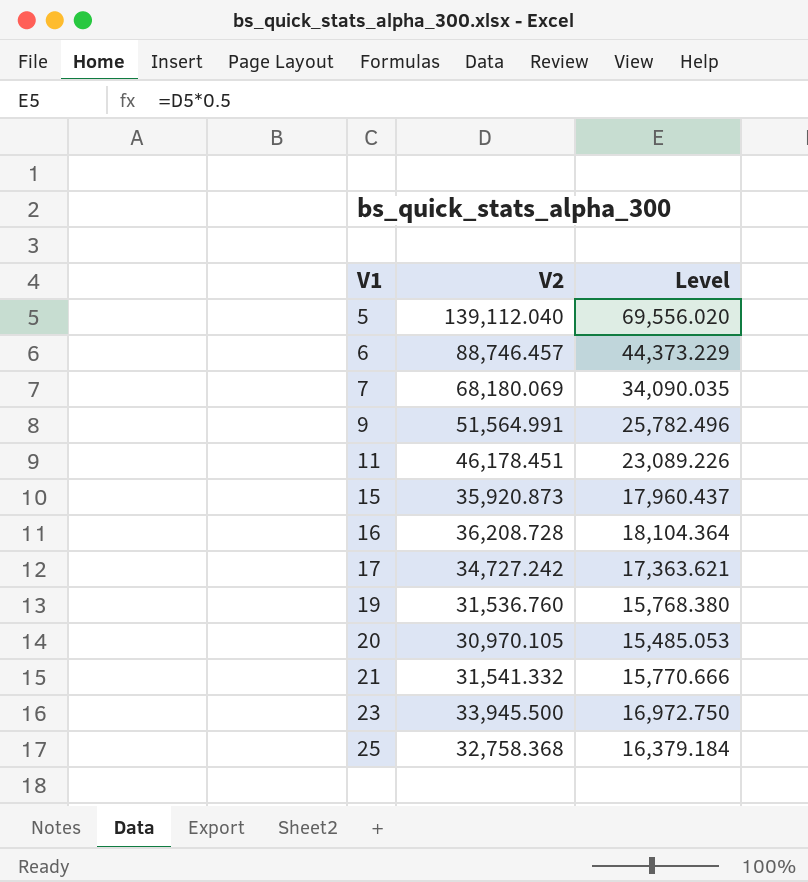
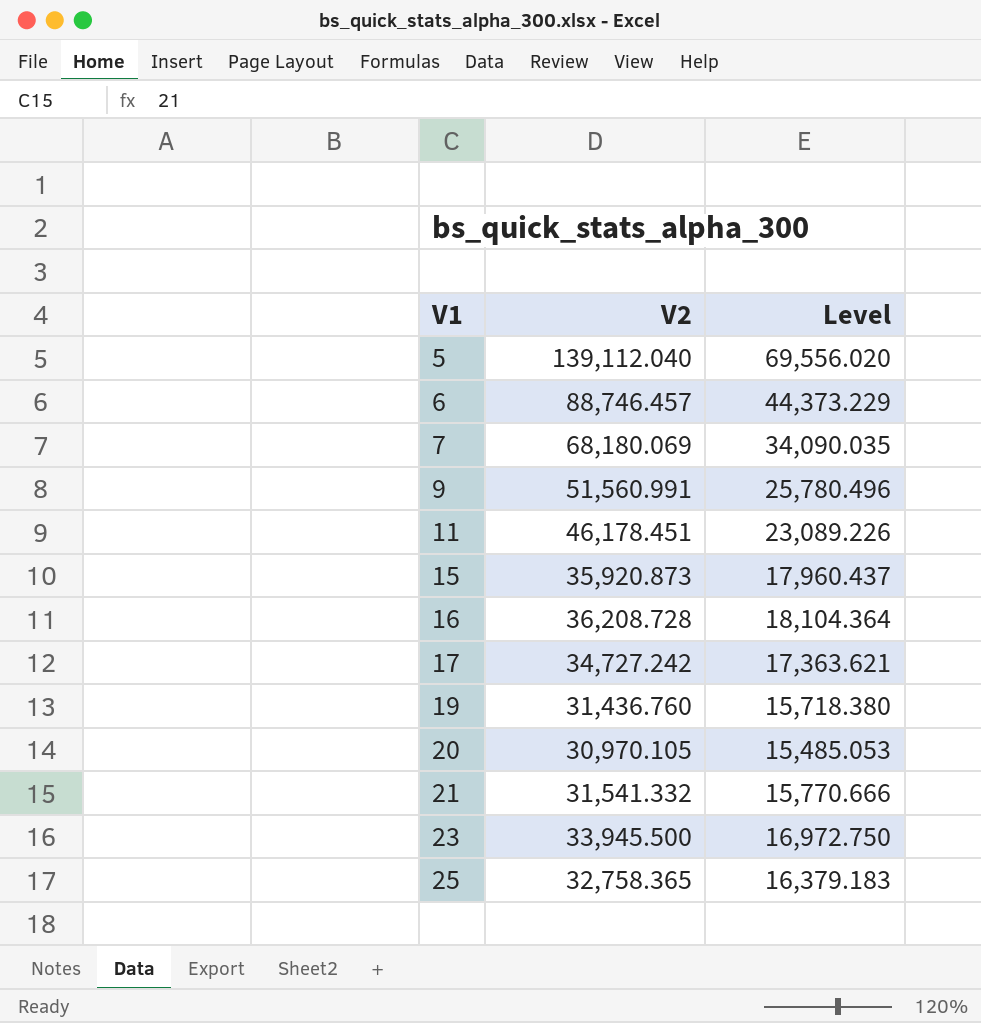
9 | V2: 51,564.991 -> 51,560.991
9 | Level: 25,782.496 -> 25,780.496
19 | V2: 31,536.760 -> 31,436.760
19 | Level: 15,768.380 -> 15,718.380
25 | V2: 32,758.368 -> 32,758.365
25 | Level: 16,379.184 -> 16,379.183

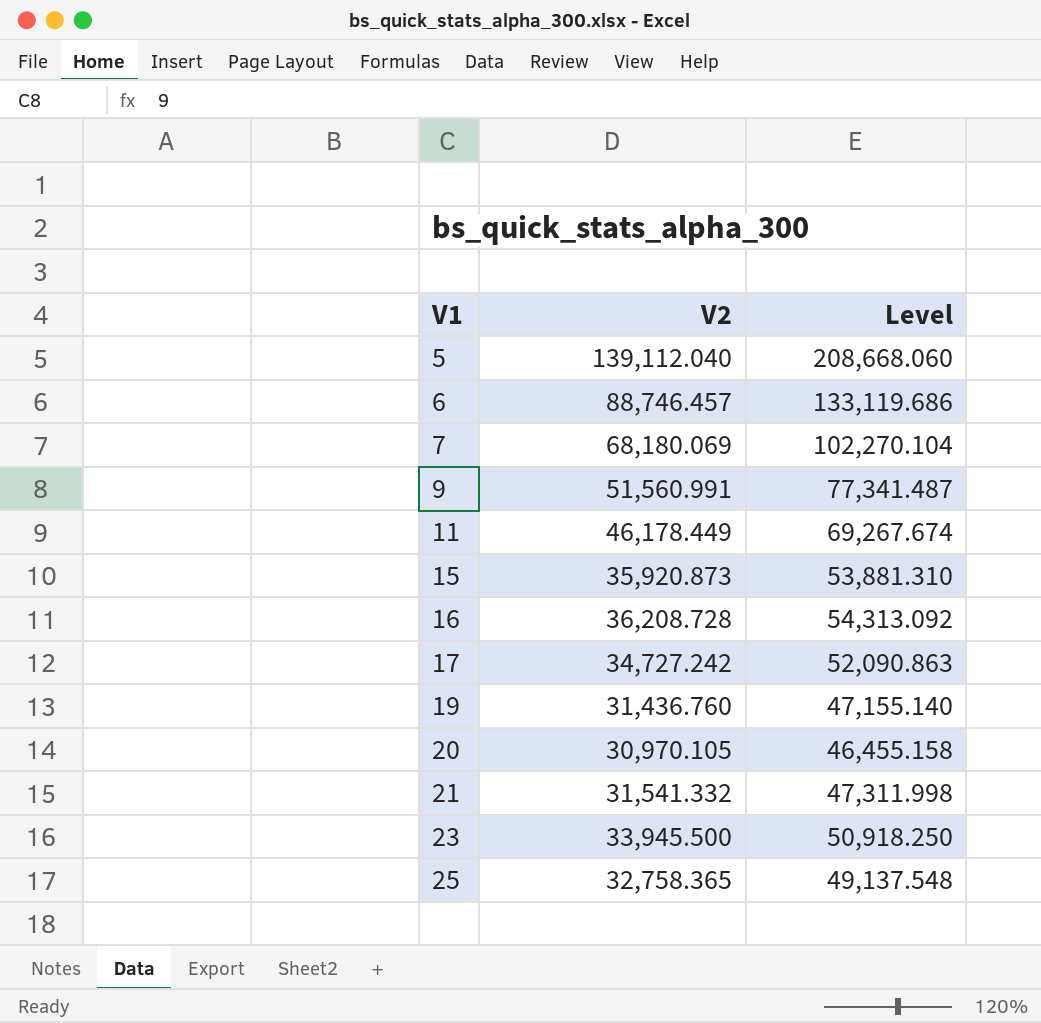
column Level | formula: [V2] * 0.5 -> [V2] * 1.5
11 | V2: 46,178.451 -> 46,178.449

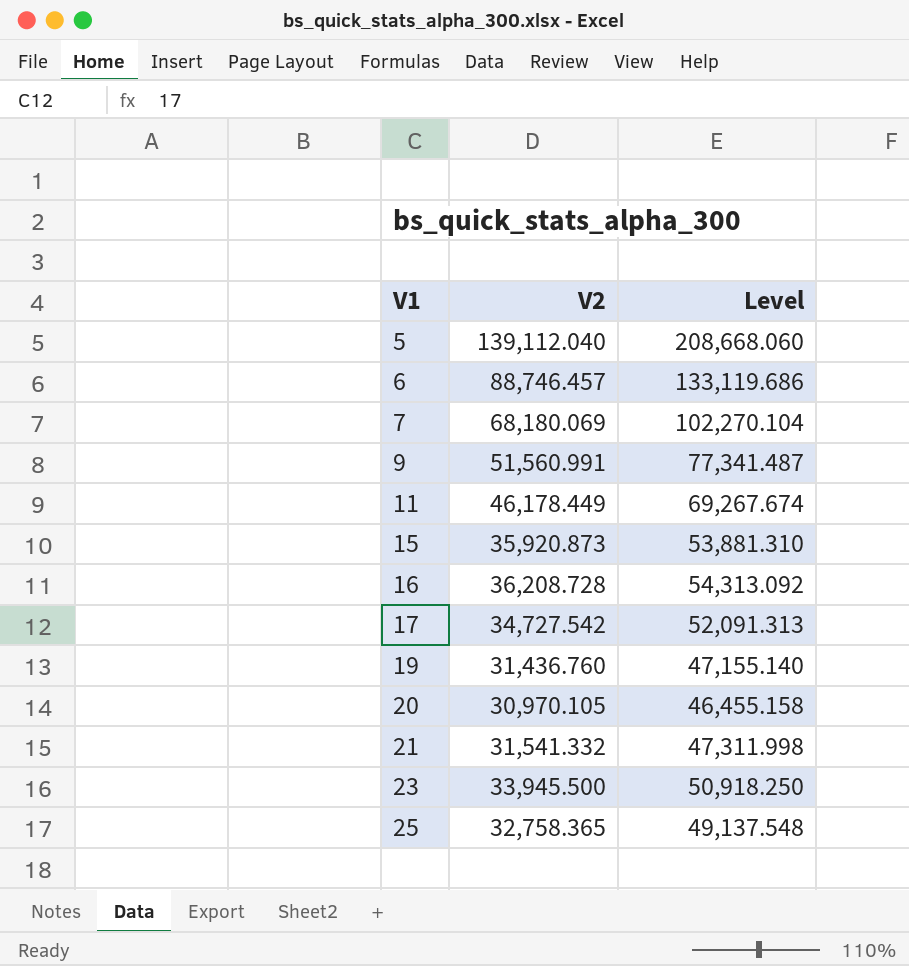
17 | V2: 34,727.242 -> 34,727.542
17 | Level: 52,090.863 -> 52,091.313

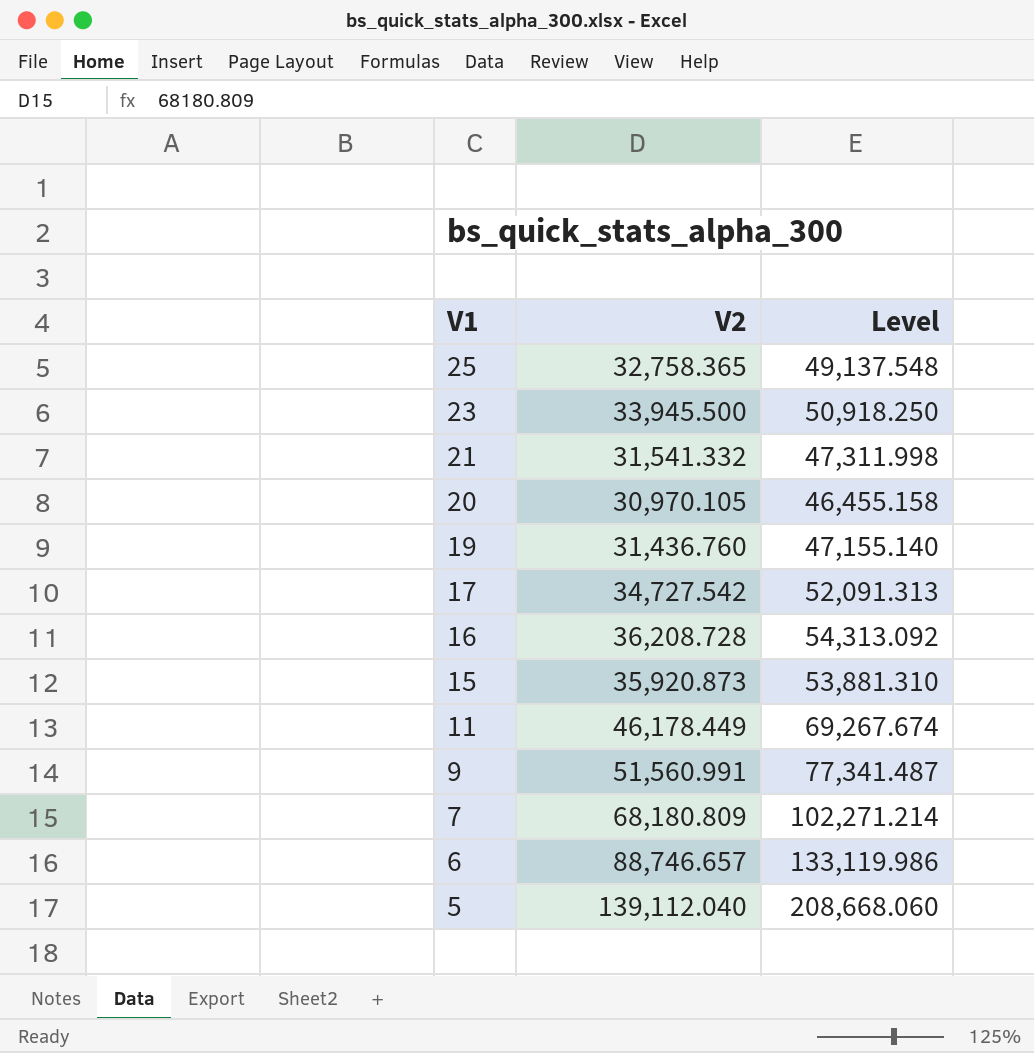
row order: V1 ascending -> V1 descending
7 | V2: 68,180.069 -> 68,180.809
7 | Level: 102,270.104 -> 102,271.214
6 | V2: 88,746.457 -> 88,746.657
6 | Level: 133,119.686 -> 133,119.986

